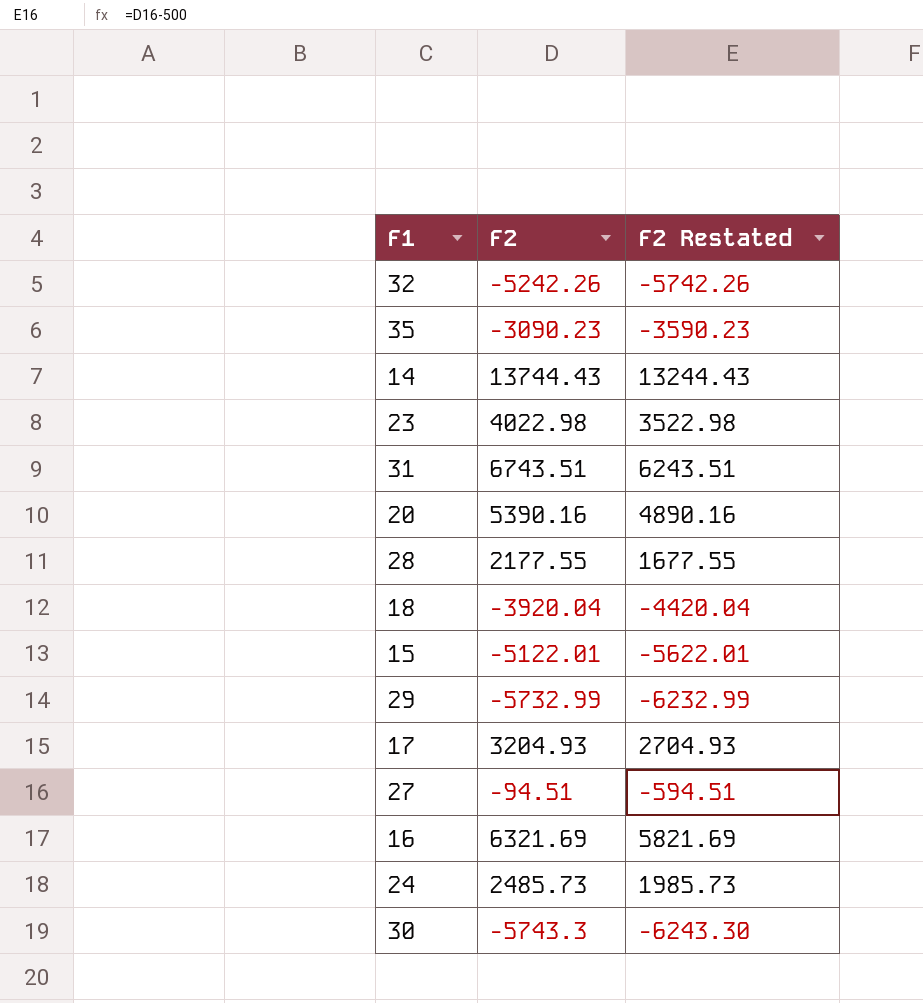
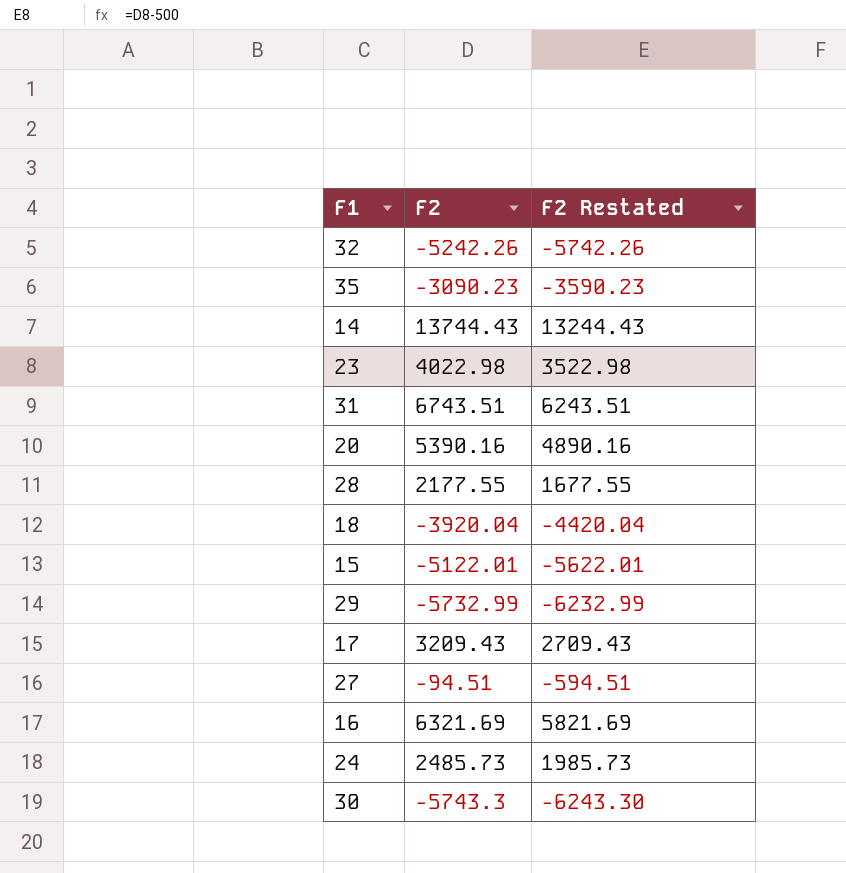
17 | F2: 3204.93 -> 3209.43
17 | F2 Restated: 2704.93 -> 2709.43

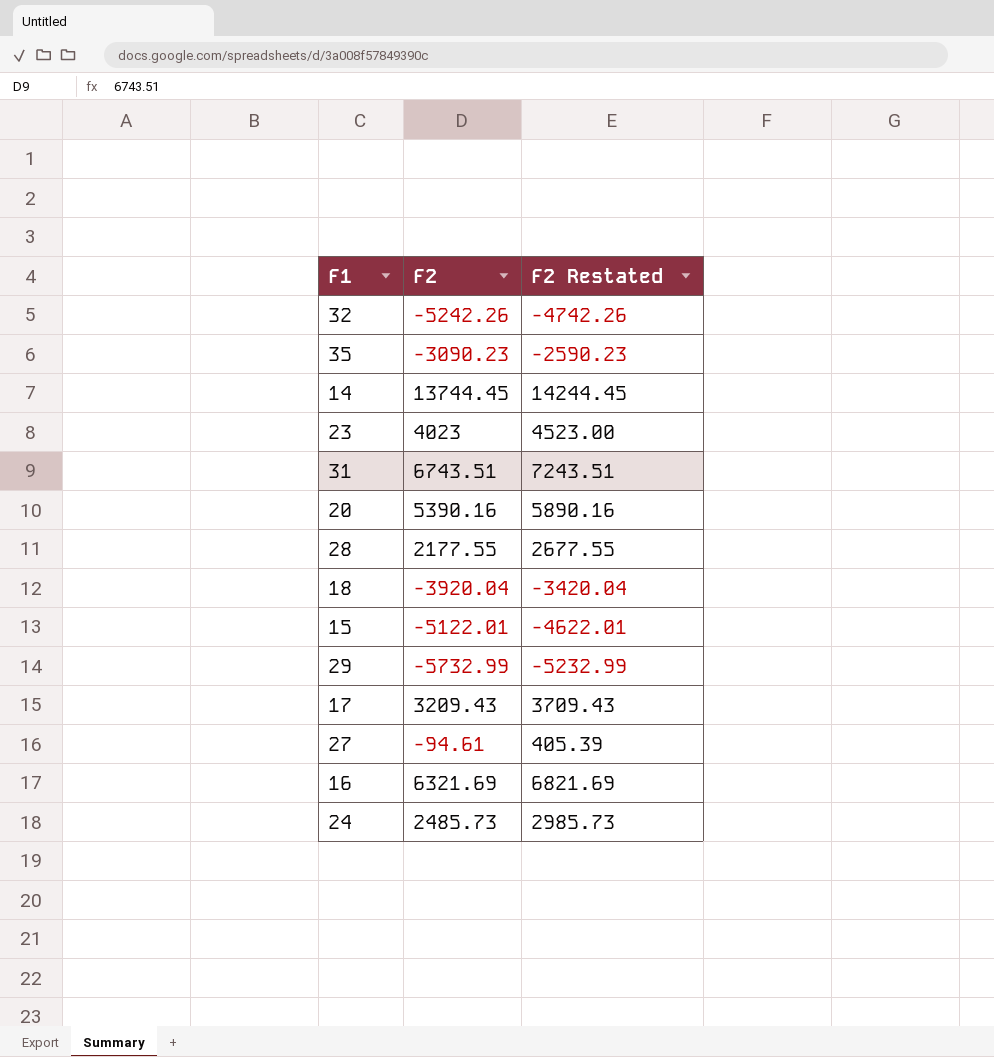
column F2 Restated | formula: [F2] - 500 -> [F2] + 500
row 30: -5743.3 | -6243.30 -> none
14 | F2: 13744.43 -> 13744.45
23 | F2: 4022.98 -> 4023
27 | F2: -94.51 -> -94.61

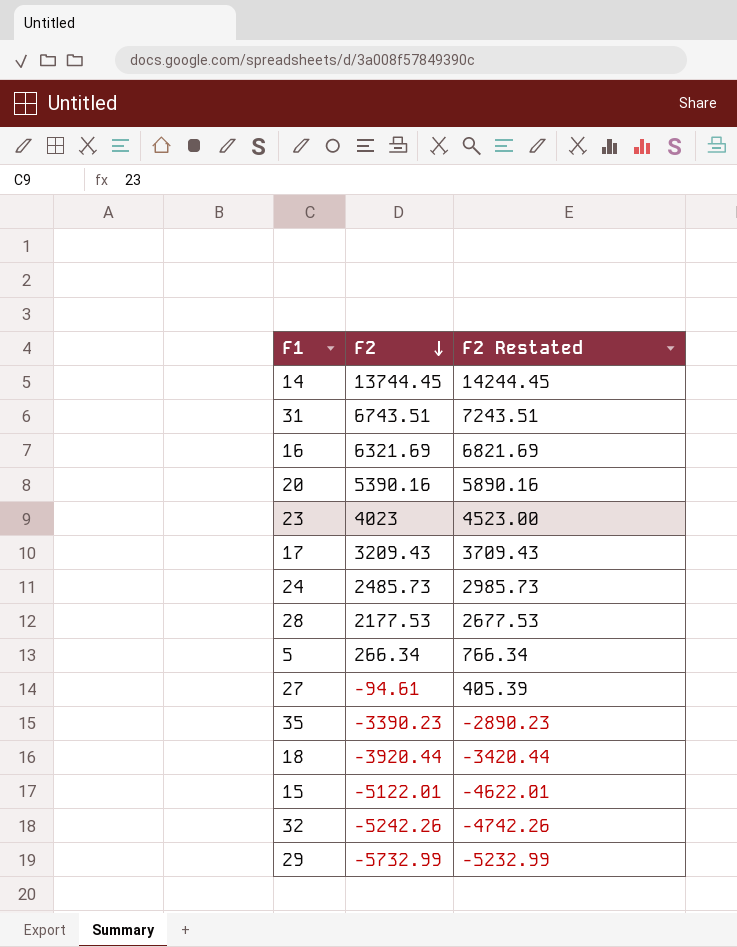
row order: none -> F2 descending
28 | F2: 2177.55 -> 2177.53
28 | F2 Restated: 2677.55 -> 2677.53
row 5: none -> 266.34 | 766.34
35 | F2: -3090.23 -> -3390.23
35 | F2 Restated: -2590.23 -> -2890.23
18 | F2: -3920.04 -> -3920.44
18 | F2 Restated: -3420.04 -> -3420.44

